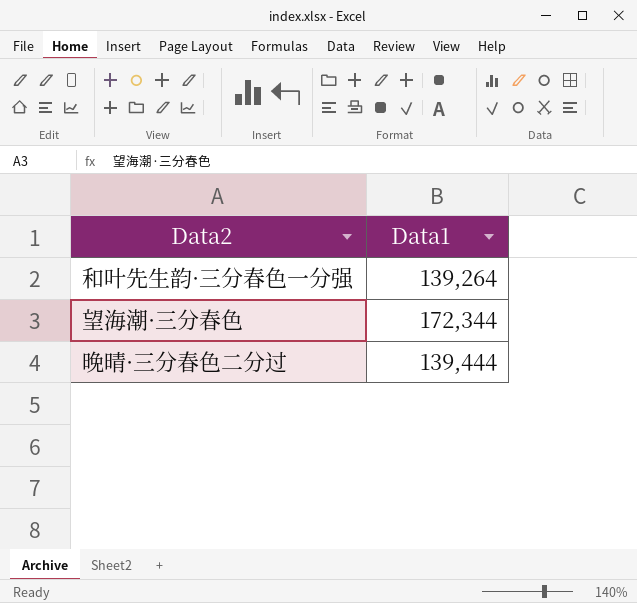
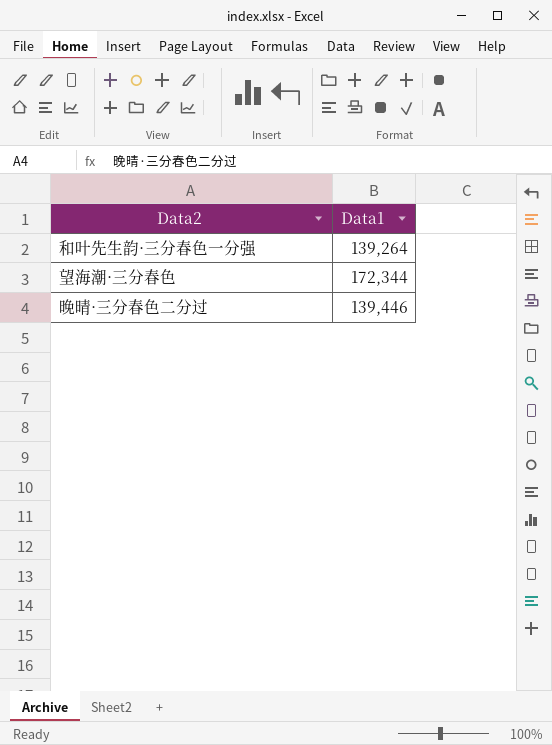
晚晴·三分春色二分过 | Data1: 139,444 -> 139,446

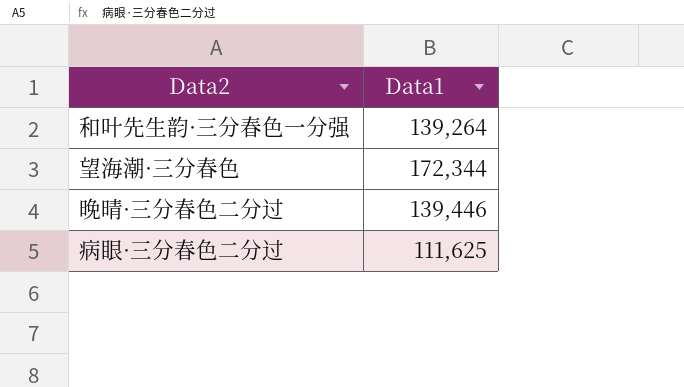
row 病眼·三分春色二分过: none -> 111,625

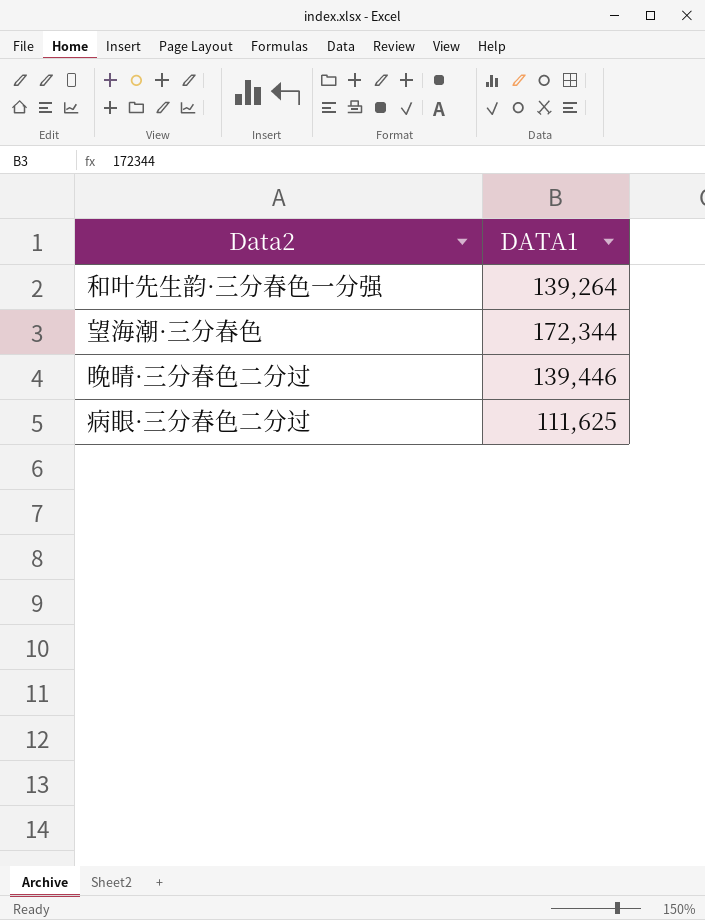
column name: Data1 -> DATA1

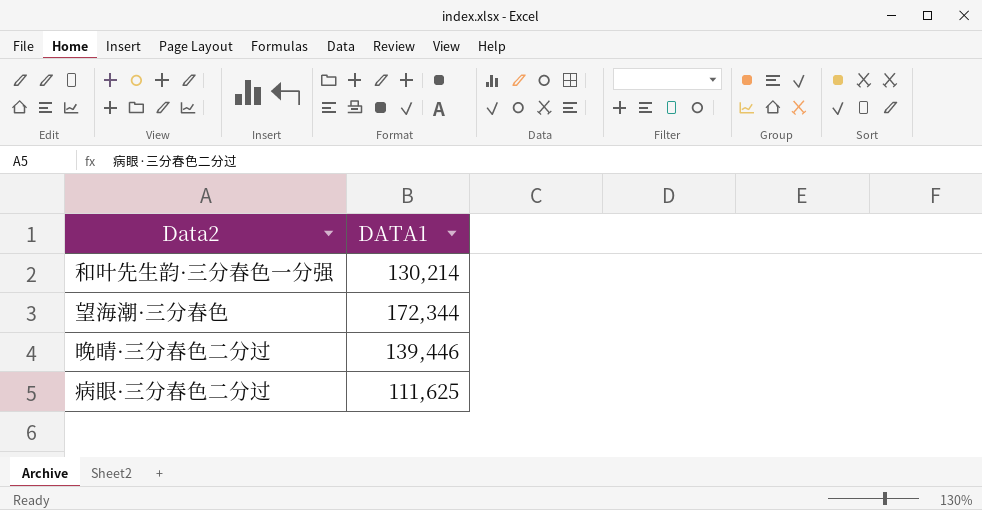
和叶先生韵·三分春色一分强 | DATA1: 139,264 -> 130,214

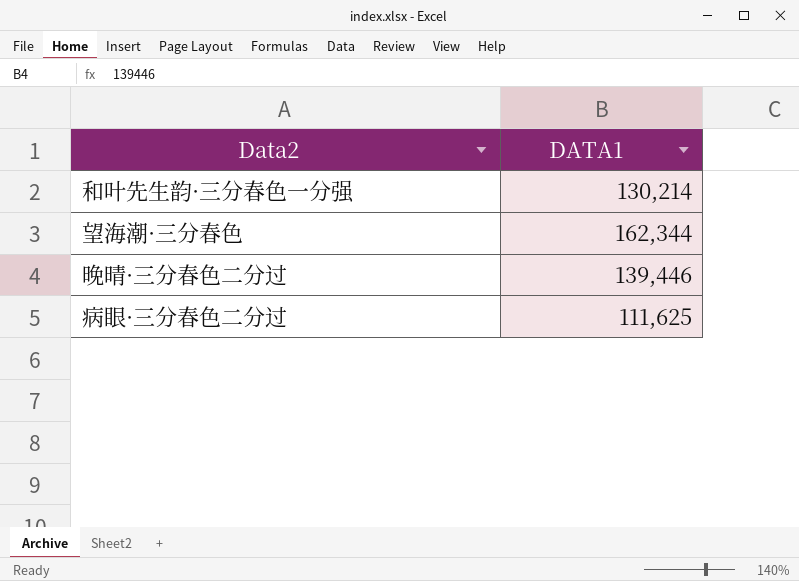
望海潮·三分春色 | DATA1: 172,344 -> 162,344

